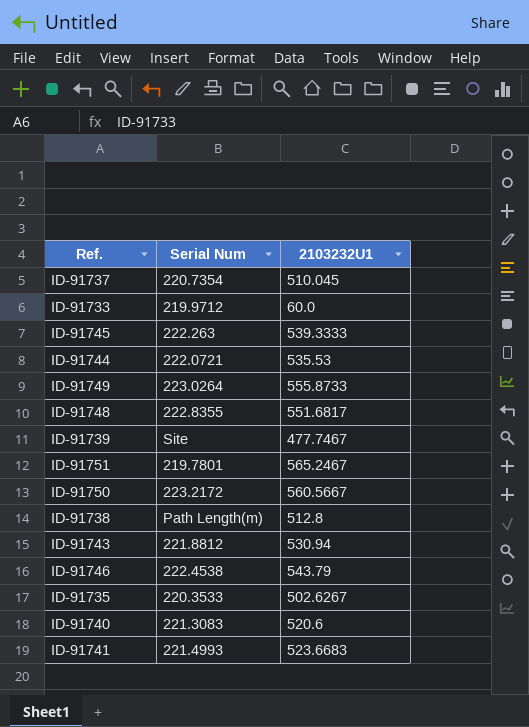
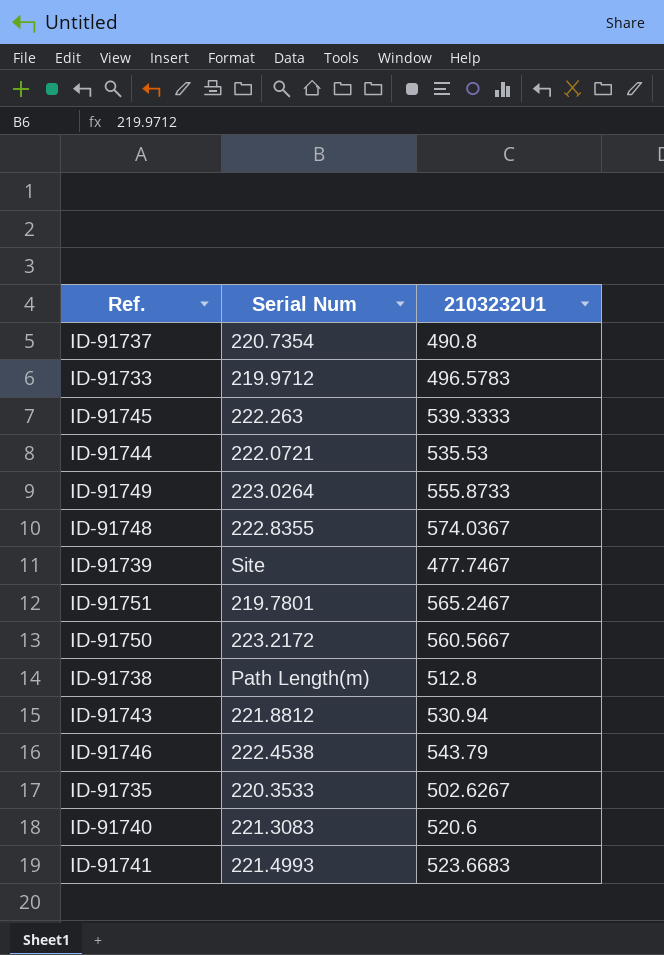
ID-91737 | 2103232U1: 510.045 -> 490.8
ID-91733 | 2103232U1: 60.0 -> 496.5783
ID-91748 | 2103232U1: 551.6817 -> 574.0367

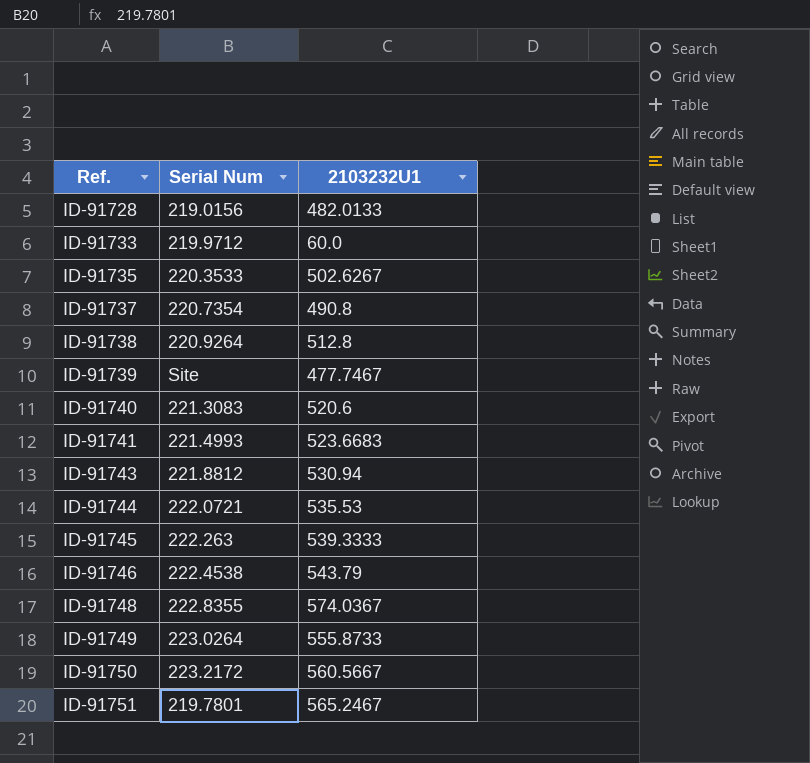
row order: none -> Ref. ascending
row ID-91728: none -> 219.0156 | 482.0133
ID-91733 | 2103232U1: 496.5783 -> 60.0
ID-91738 | Serial Num: Path Length(m) -> 220.9264

